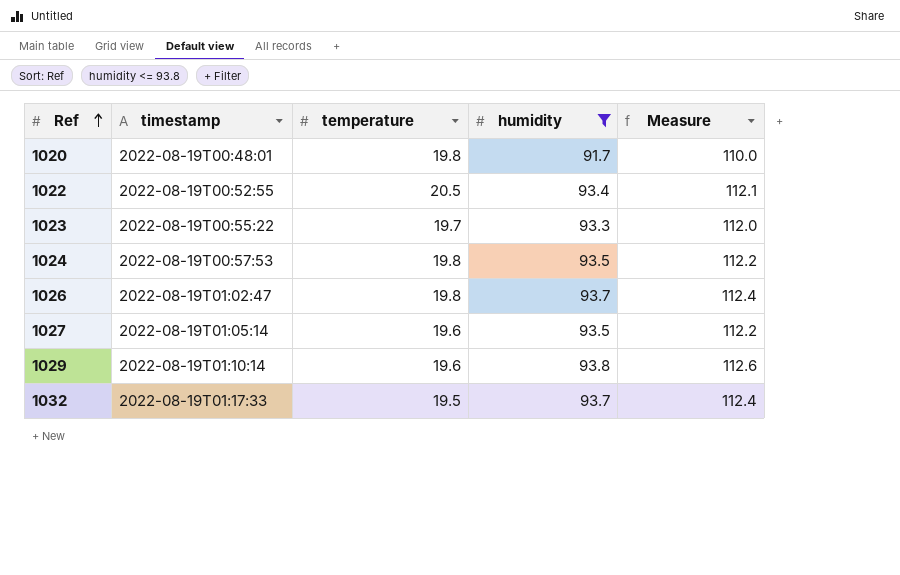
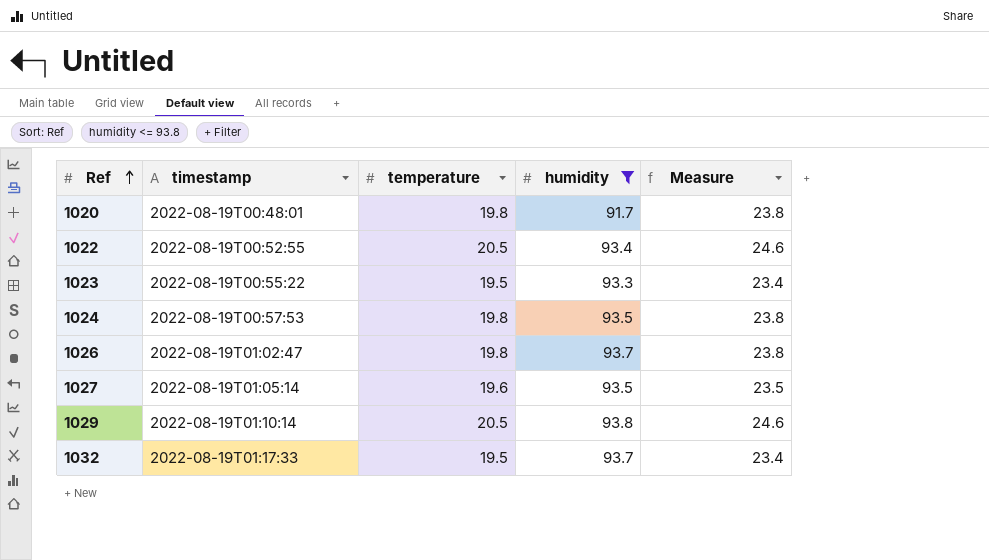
column Measure | formula: [humidity] * 1.2 -> [temperature] * 1.2
1023 | temperature: 19.7 -> 19.5
1029 | temperature: 19.6 -> 20.5

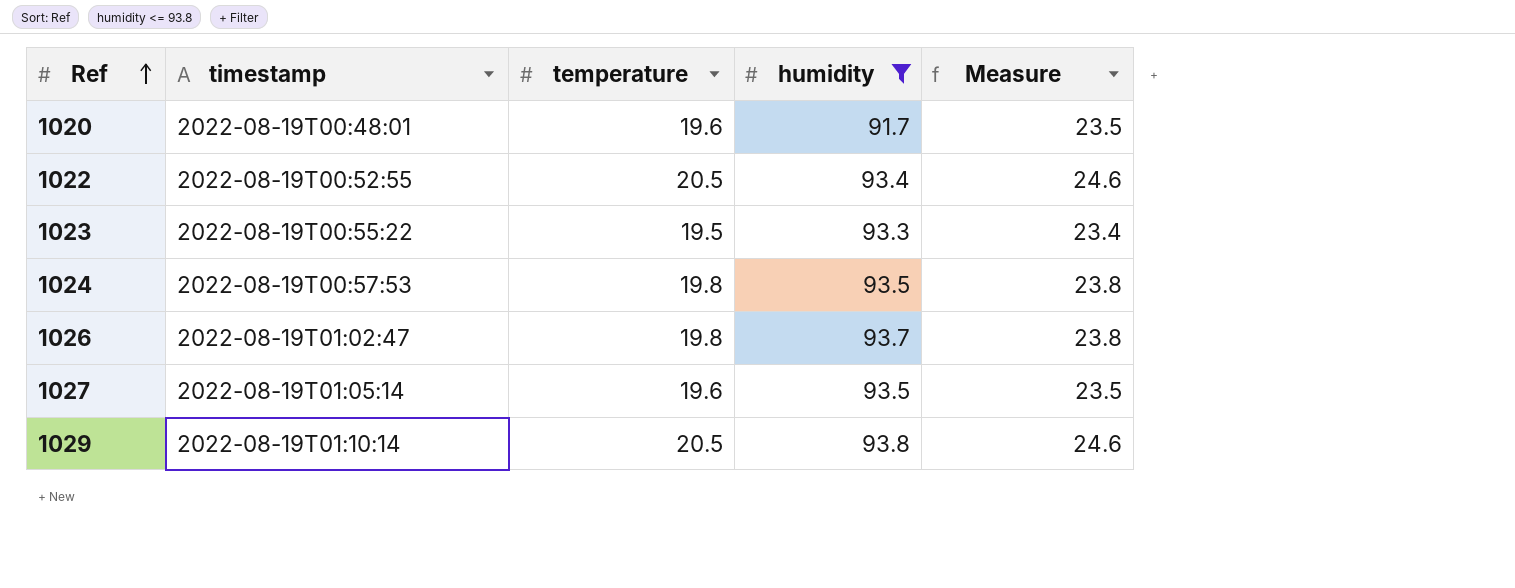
row 1032: 2022-08-19T01:17:33 | 19.5 | 93.7 | 23.4 -> none
1020 | temperature: 19.8 -> 19.6
1020 | Measure: 23.8 -> 23.5

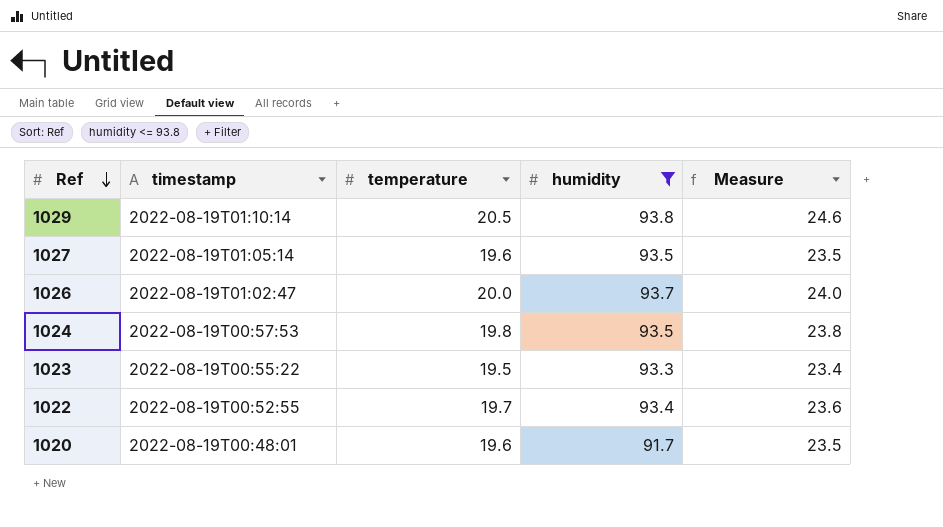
row order: Ref ascending -> Ref descending
1026 | temperature: 19.8 -> 20.0
1026 | Measure: 23.8 -> 24.0
1022 | temperature: 20.5 -> 19.7
1022 | Measure: 24.6 -> 23.6

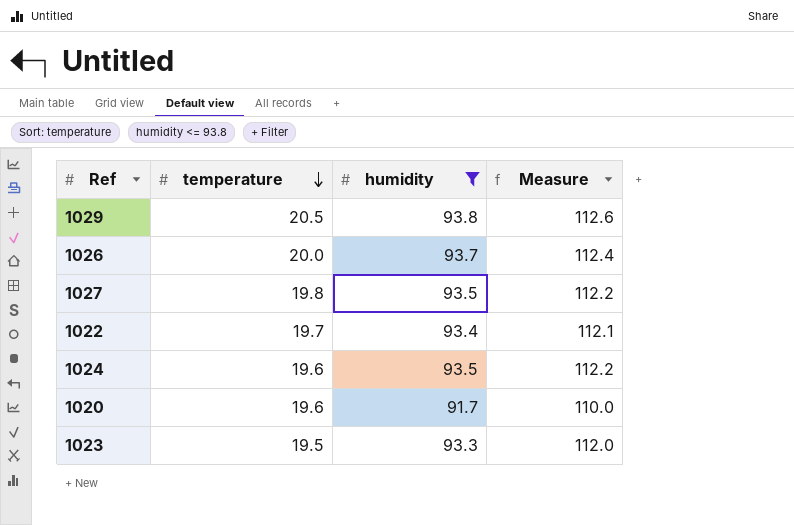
row order: Ref descending -> temperature descending
column timestamp | position: 2 -> none
column Measure | formula: [temperature] * 1.2 -> [humidity] * 1.2
1027 | temperature: 19.6 -> 19.8
1024 | temperature: 19.8 -> 19.6

